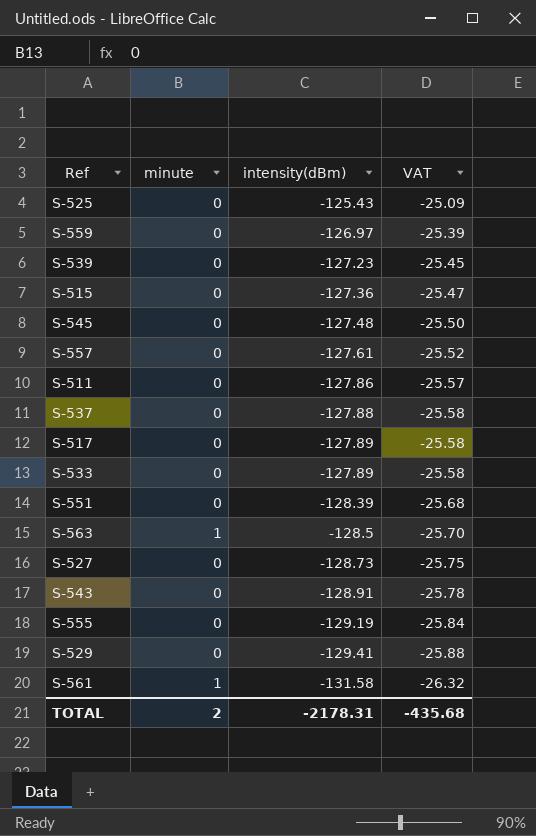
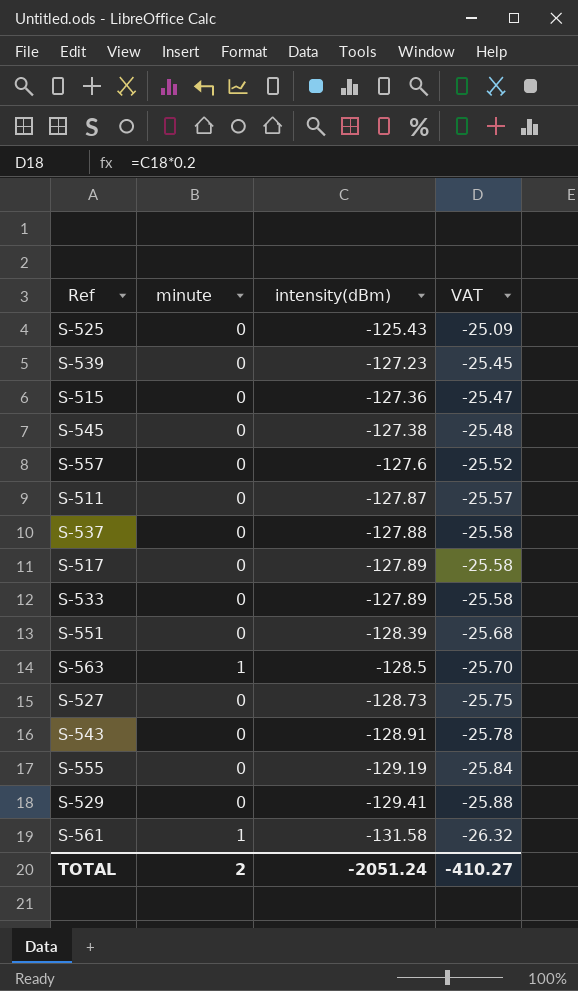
row S-559: 0 | -126.97 | -25.39 -> none
S-545 | intensity(dBm): -127.48 -> -127.38
S-545 | VAT: -25.50 -> -25.48
S-557 | intensity(dBm): -127.61 -> -127.6
S-511 | intensity(dBm): -127.86 -> -127.87
TOTAL | intensity(dBm): -2178.31 -> -2051.24
TOTAL | VAT: -435.68 -> -410.27

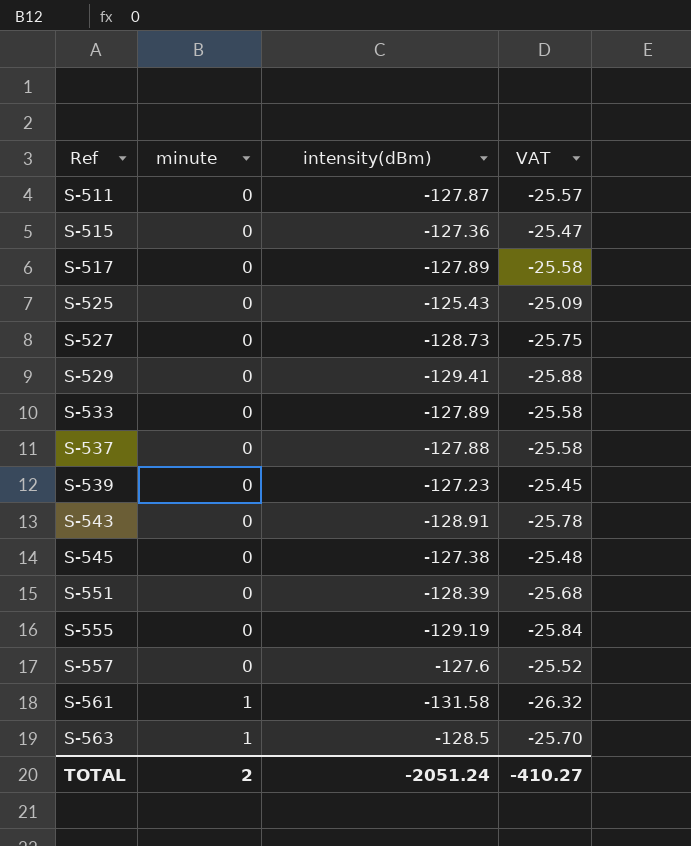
row order: intensity(dBm) descending -> Ref ascending

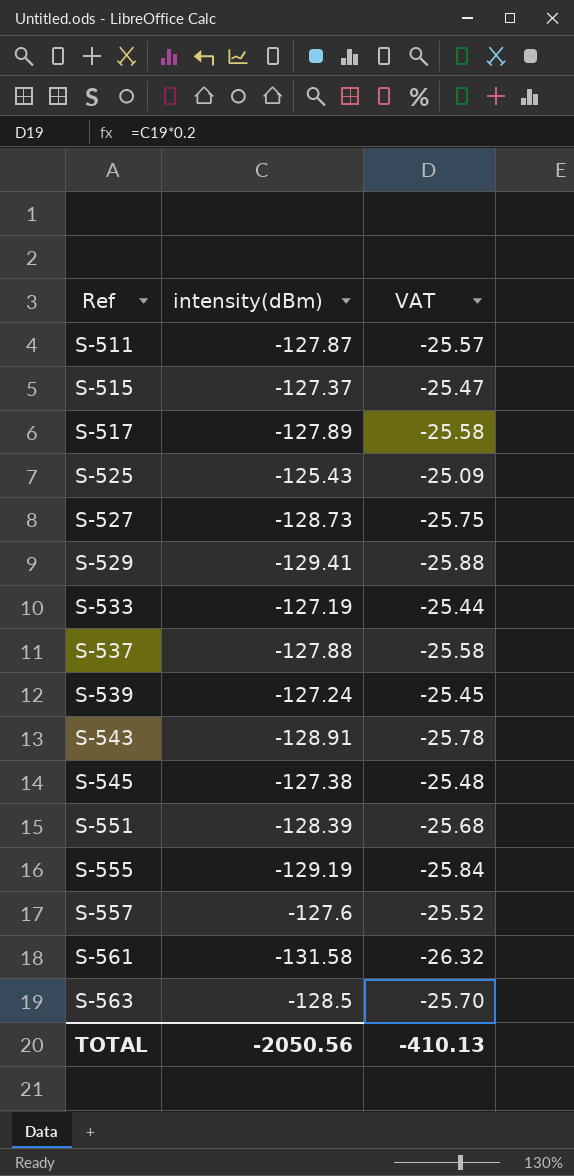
column minute | position: 2 -> none
S-515 | intensity(dBm): -127.36 -> -127.37
S-533 | intensity(dBm): -127.89 -> -127.19
S-533 | VAT: -25.58 -> -25.44
S-539 | intensity(dBm): -127.23 -> -127.24
TOTAL | intensity(dBm): -2051.24 -> -2050.56
TOTAL | VAT: -410.27 -> -410.13

